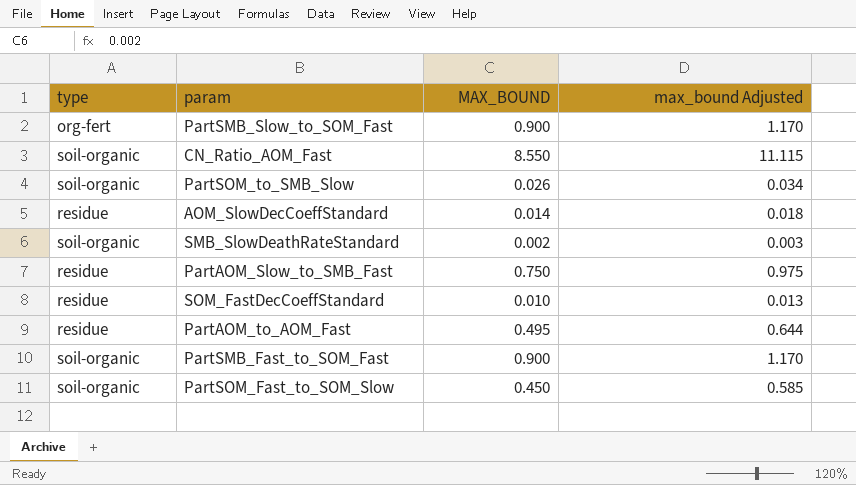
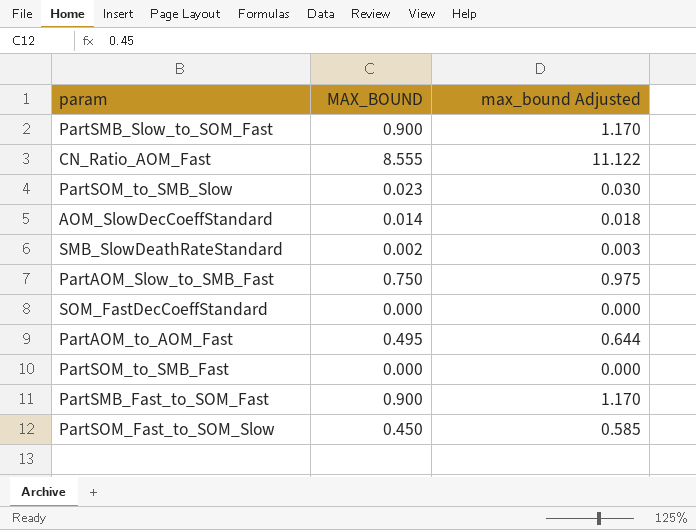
column type | position: 1 -> none
CN_Ratio_AOM_Fast | MAX_BOUND: 8.550 -> 8.555
CN_Ratio_AOM_Fast | max_bound Adjusted: 11.115 -> 11.122
PartSOM_to_SMB_Slow | MAX_BOUND: 0.026 -> 0.023
PartSOM_to_SMB_Slow | max_bound Adjusted: 0.034 -> 0.030
SOM_FastDecCoeffStandard | MAX_BOUND: 0.010 -> 0.000
SOM_FastDecCoeffStandard | max_bound Adjusted: 0.013 -> 0.000
row PartSOM_to_SMB_Fast: none -> 0.000 | 0.000

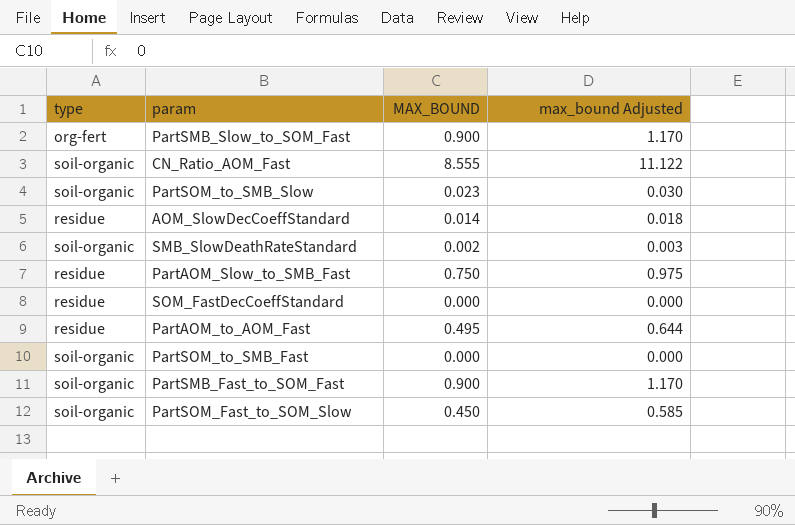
column type | position: none -> 1

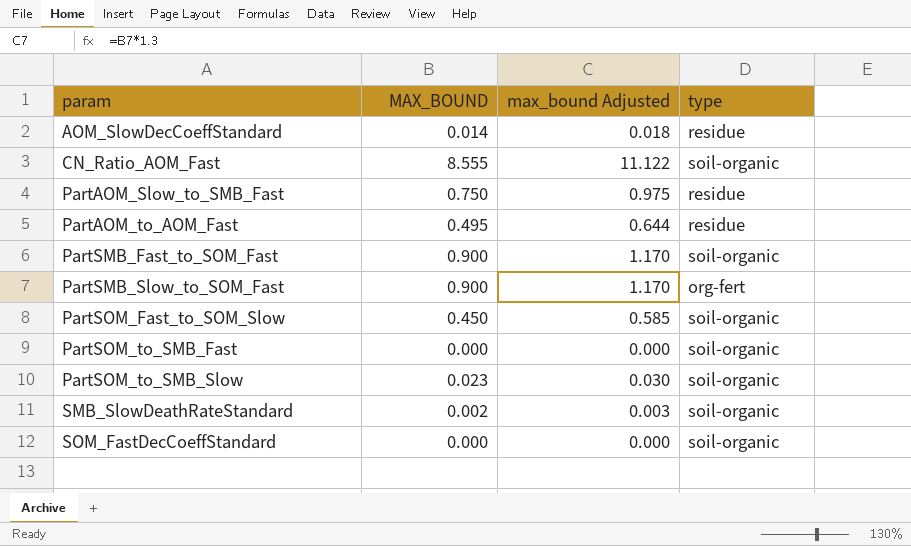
row order: none -> param ascending
column type | position: 1 -> 4
SOM_FastDecCoeffStandard | type: residue -> soil-organic

